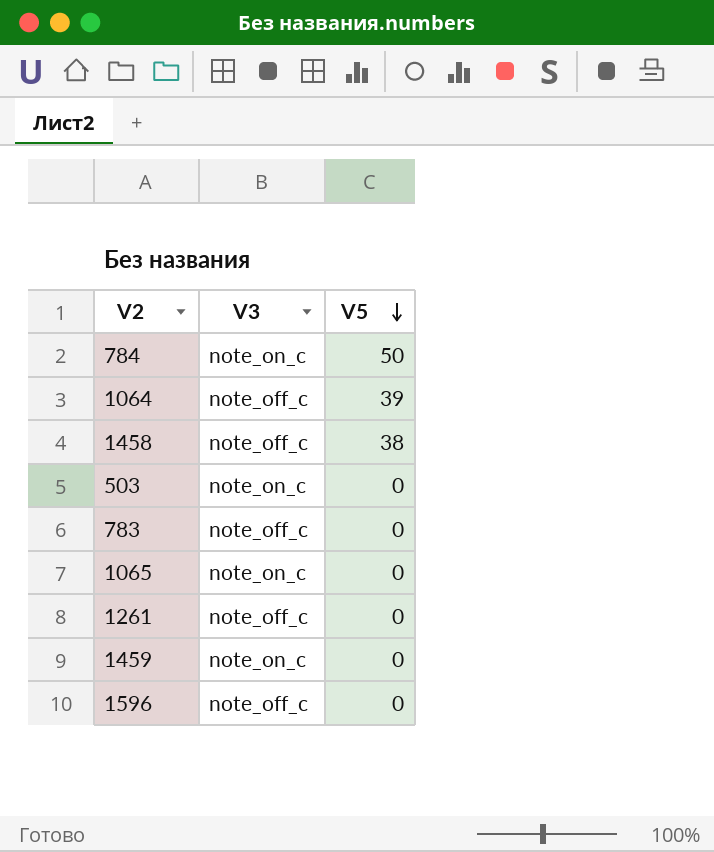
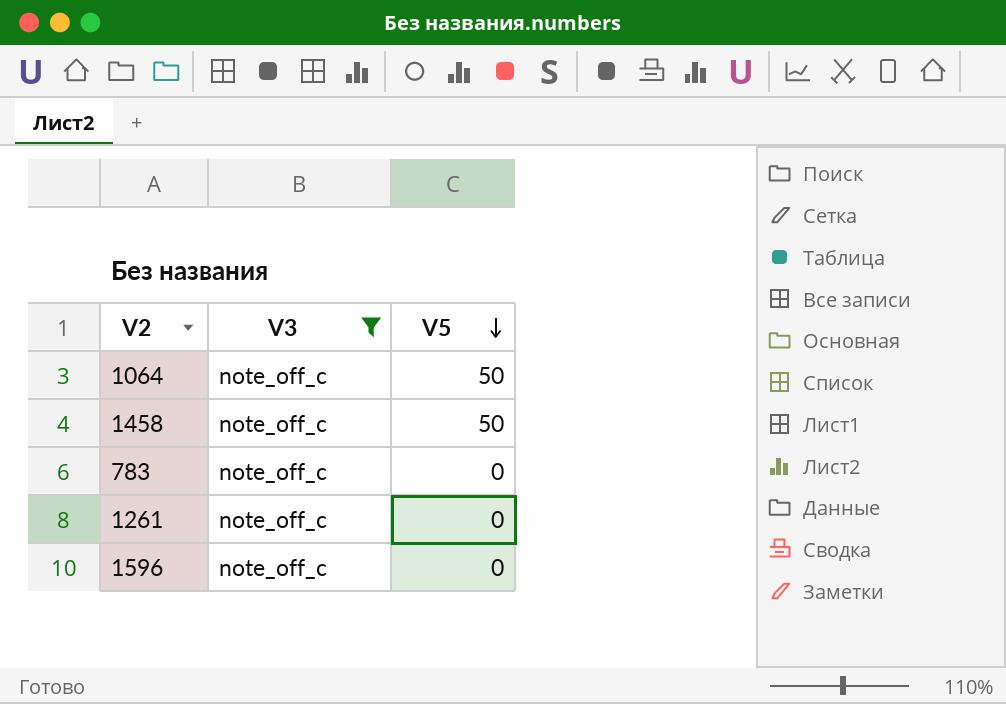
filter: none -> V3 = note_off_c
1064 | V5: 39 -> 50
1458 | V5: 38 -> 50

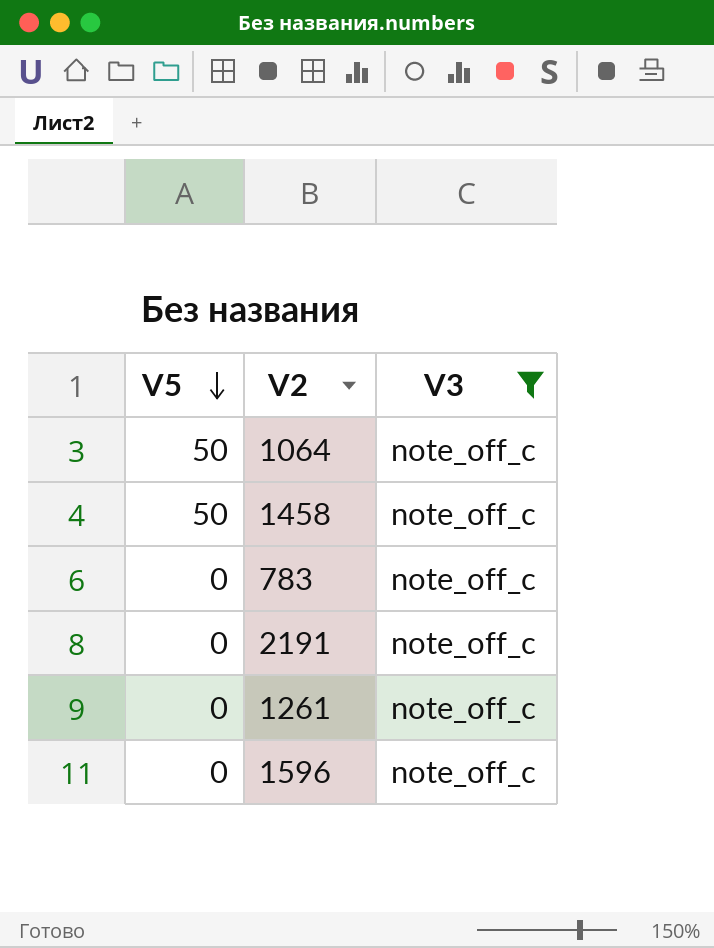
column V5 | position: 3 -> 1
row 2191: none -> 0 | note_off_c

